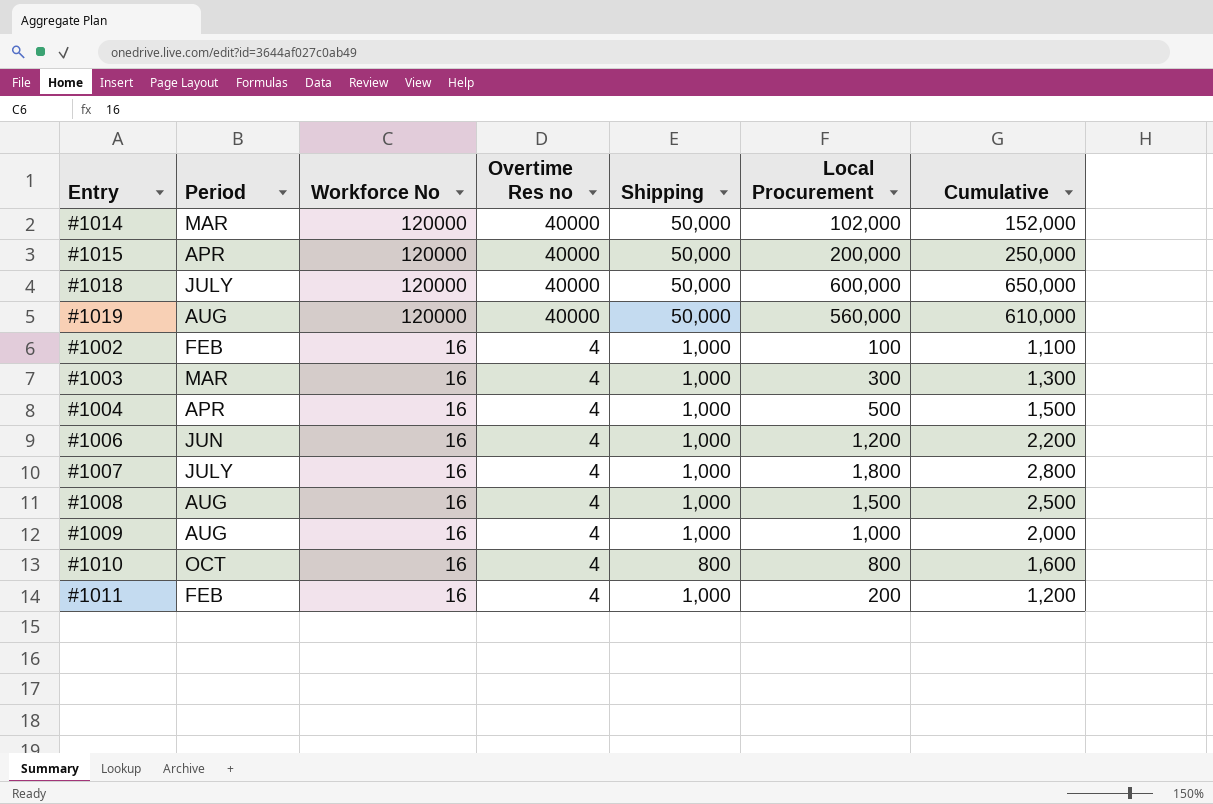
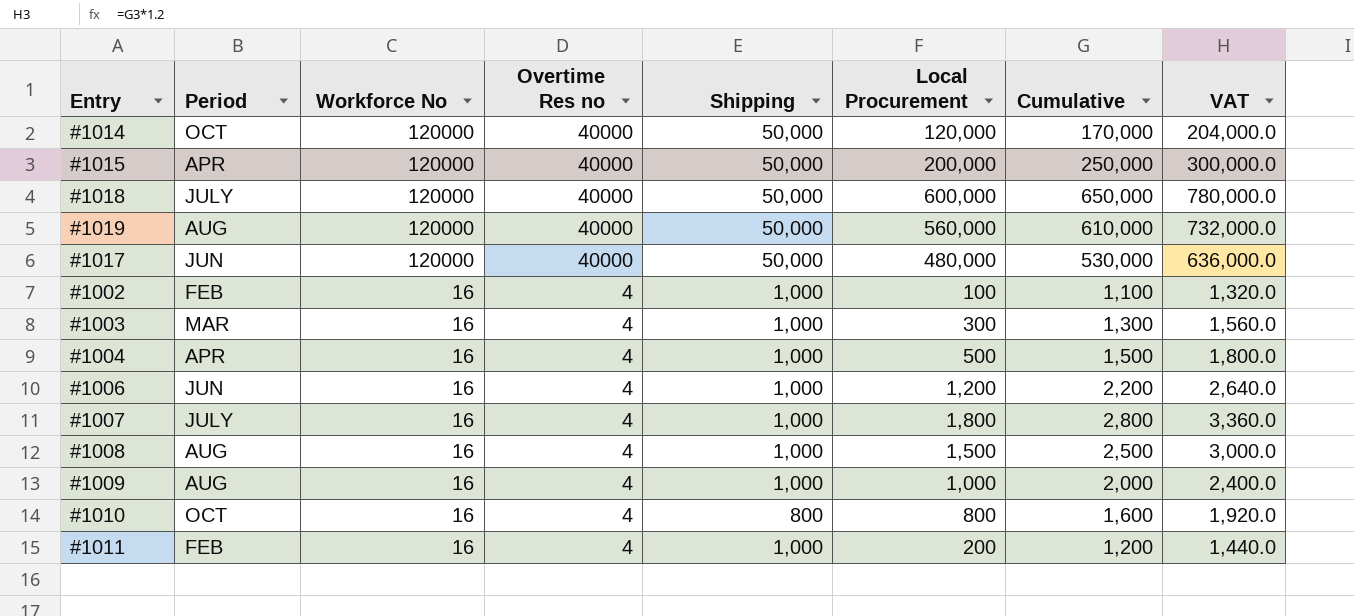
column VAT | formula: none -> [Cumulative] * 1.2
#1014 | Period: MAR -> OCT
#1014 | Local Procurement: 102,000 -> 120,000
#1014 | Cumulative: 152,000 -> 170,000
row #1017: none -> JUN | 120000 | 40000 | 50,000 | 480,000 | 530,000 | 636,000.0

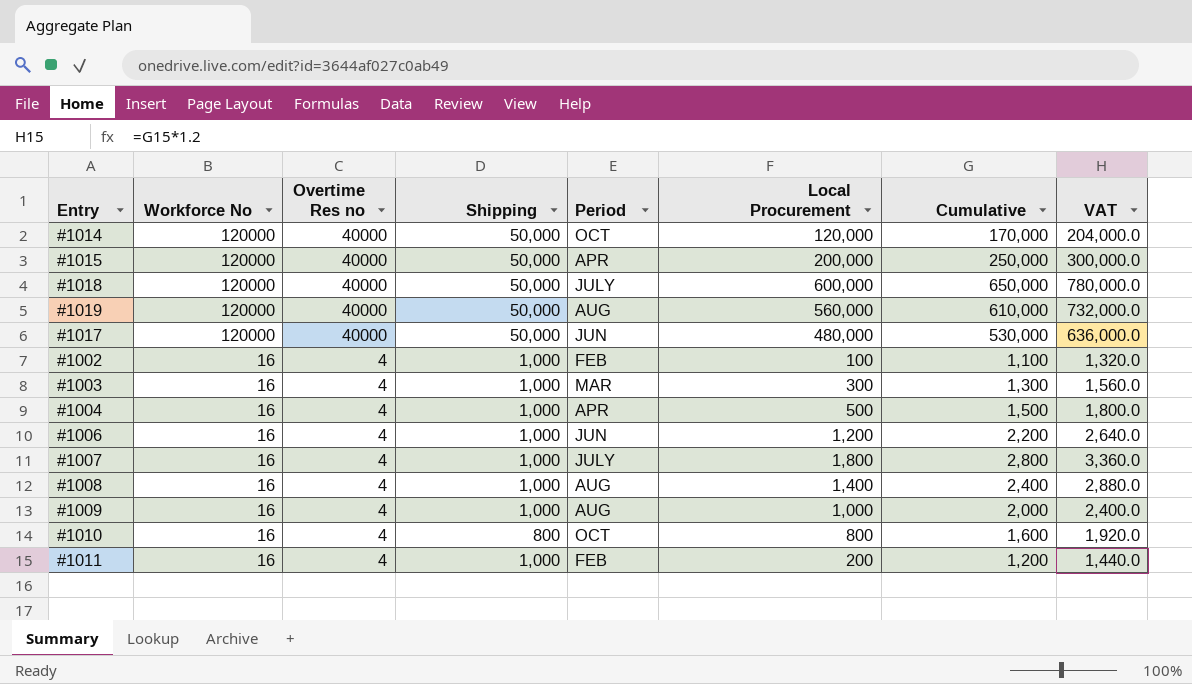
column Period | position: 2 -> 5
#1008 | Local Procurement: 1,500 -> 1,400
#1008 | Cumulative: 2,500 -> 2,400
#1008 | VAT: 3,000.0 -> 2,880.0

